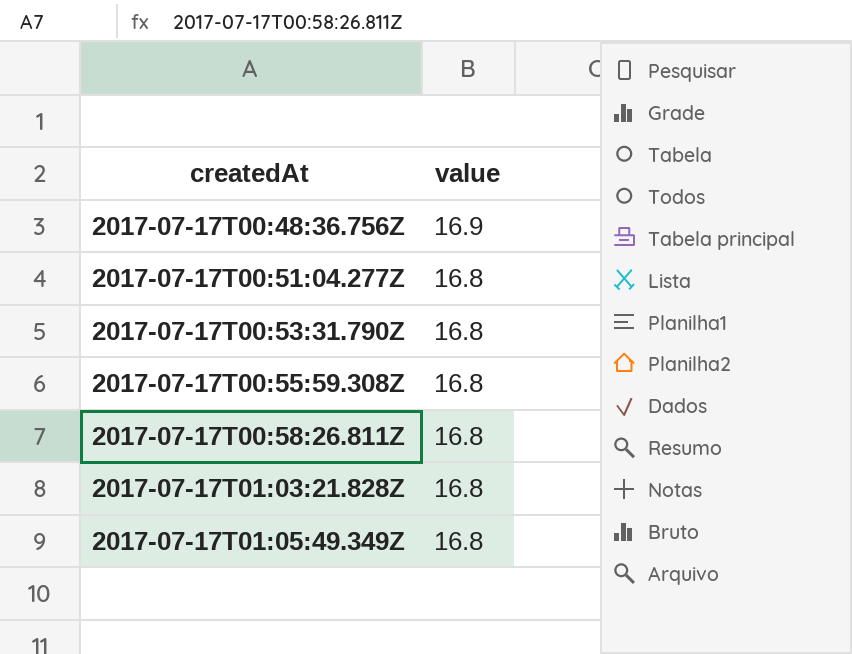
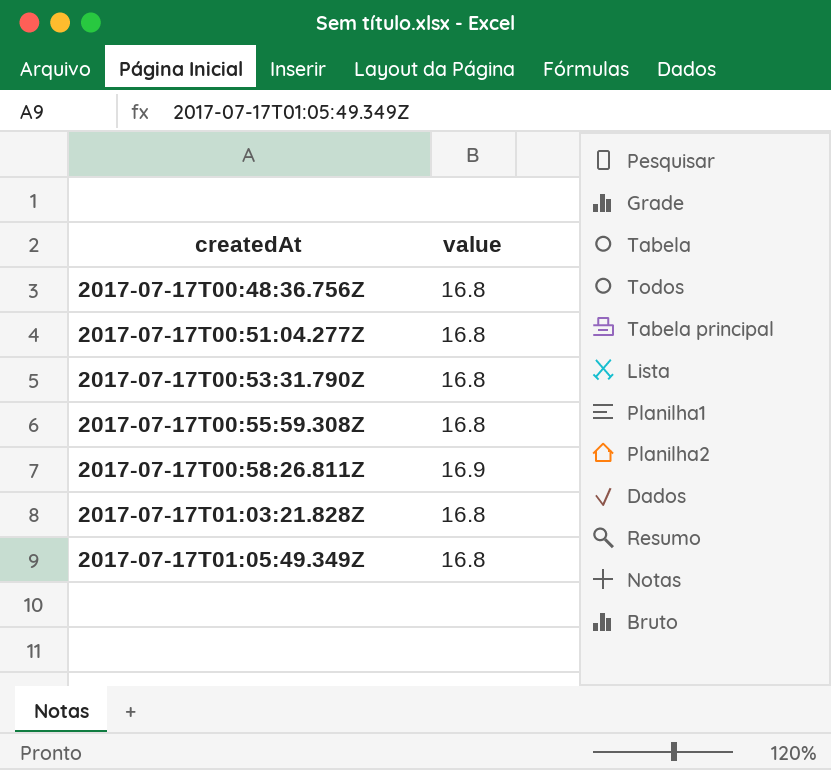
2017-07-17T00:48:36.756Z | value: 16.9 -> 16.8
2017-07-17T00:58:26.811Z | value: 16.8 -> 16.9

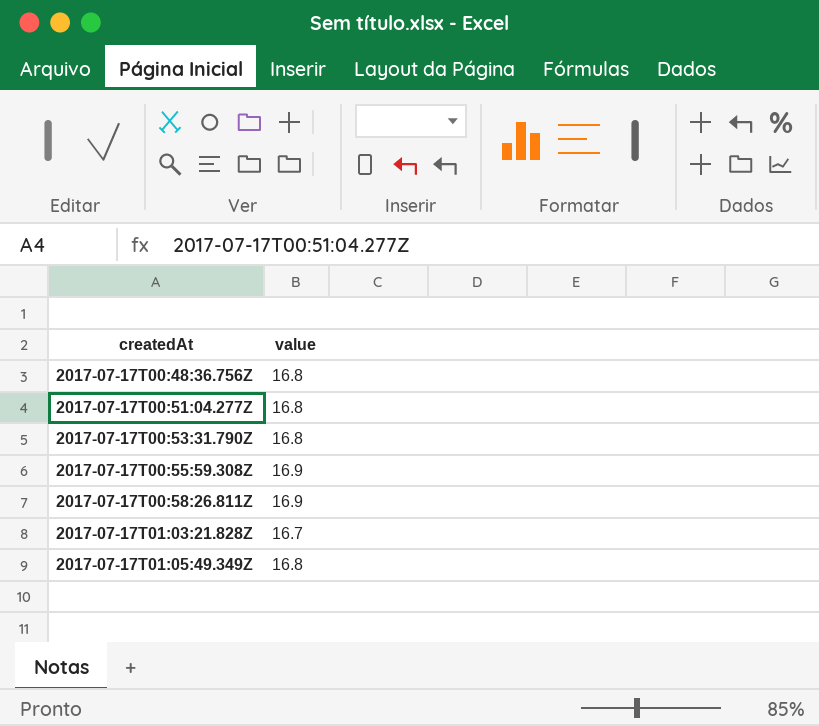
2017-07-17T00:55:59.308Z | value: 16.8 -> 16.9
2017-07-17T01:03:21.828Z | value: 16.8 -> 16.7

